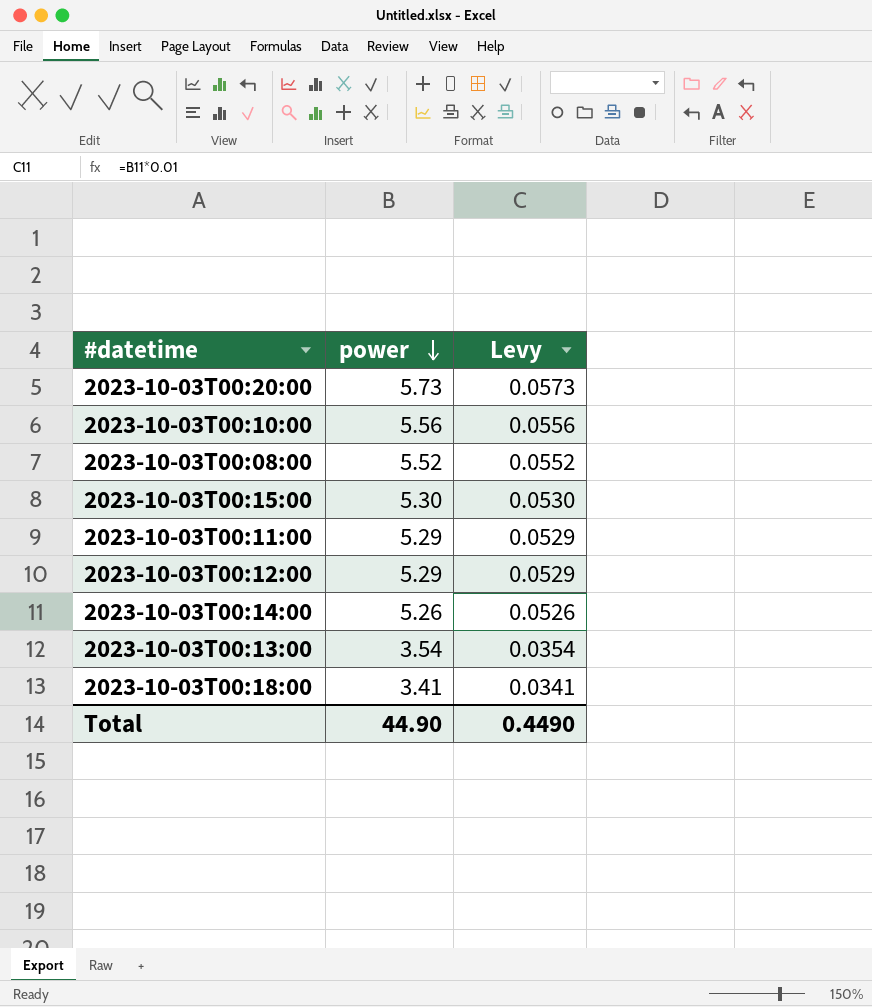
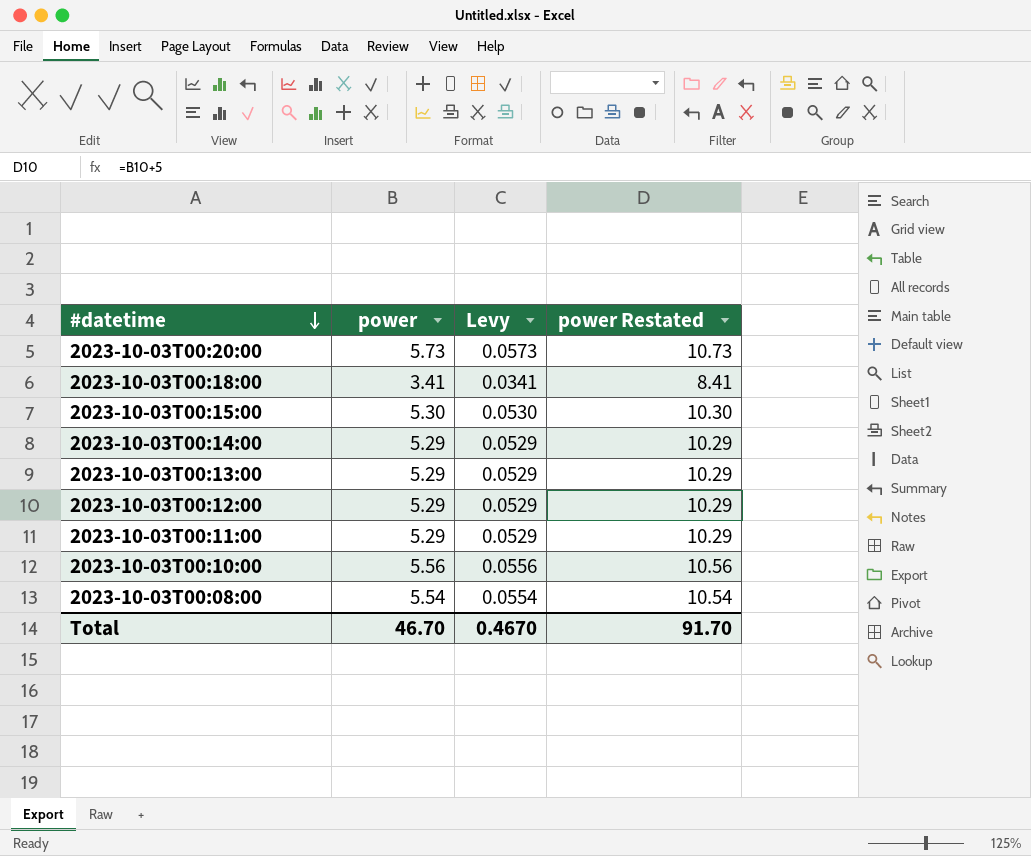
row order: power descending -> #datetime descending
column power Restated | formula: none -> [power] + 5
2023-10-03T00:14:00 | power: 5.26 -> 5.29
2023-10-03T00:14:00 | Levy: 0.0526 -> 0.0529
2023-10-03T00:13:00 | power: 3.54 -> 5.29
2023-10-03T00:13:00 | Levy: 0.0354 -> 0.0529
2023-10-03T00:08:00 | power: 5.52 -> 5.54
2023-10-03T00:08:00 | Levy: 0.0552 -> 0.0554
Total | power: 44.90 -> 46.70
Total | Levy: 0.4490 -> 0.4670

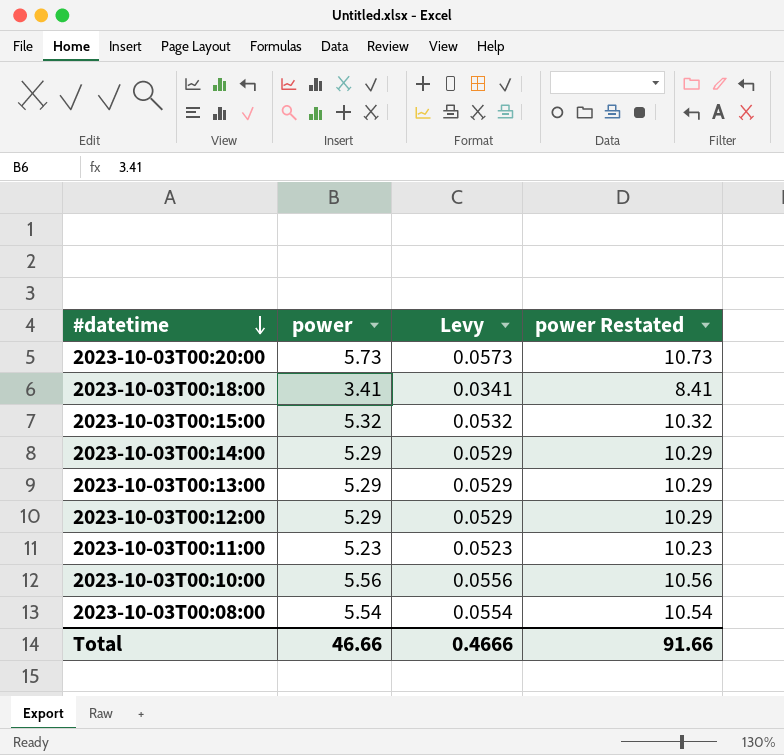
2023-10-03T00:15:00 | power: 5.30 -> 5.32
2023-10-03T00:15:00 | Levy: 0.0530 -> 0.0532
2023-10-03T00:15:00 | power Restated: 10.30 -> 10.32
2023-10-03T00:11:00 | power: 5.29 -> 5.23
2023-10-03T00:11:00 | Levy: 0.0529 -> 0.0523
2023-10-03T00:11:00 | power Restated: 10.29 -> 10.23
Total | power: 46.70 -> 46.66
Total | Levy: 0.4670 -> 0.4666
Total | power Restated: 91.70 -> 91.66

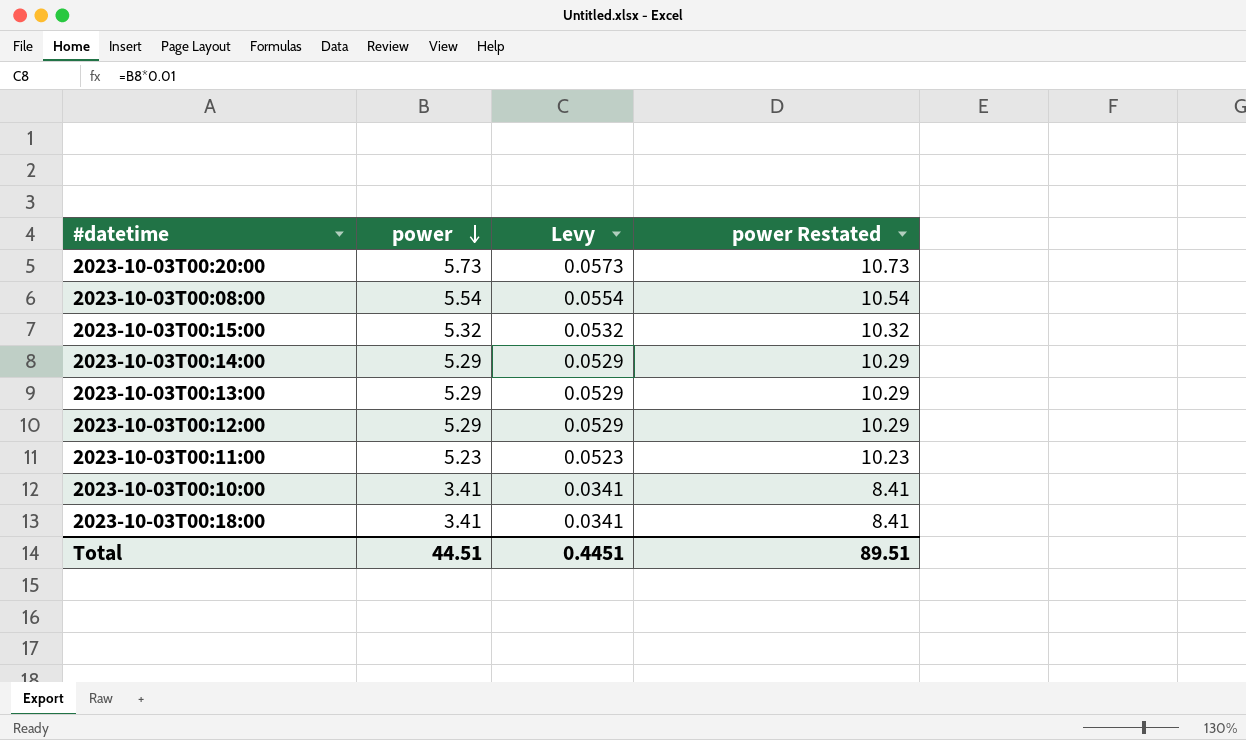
row order: #datetime descending -> power descending
2023-10-03T00:10:00 | power: 5.56 -> 3.41
2023-10-03T00:10:00 | Levy: 0.0556 -> 0.0341
2023-10-03T00:10:00 | power Restated: 10.56 -> 8.41
Total | power: 46.66 -> 44.51
Total | Levy: 0.4666 -> 0.4451
Total | power Restated: 91.66 -> 89.51

